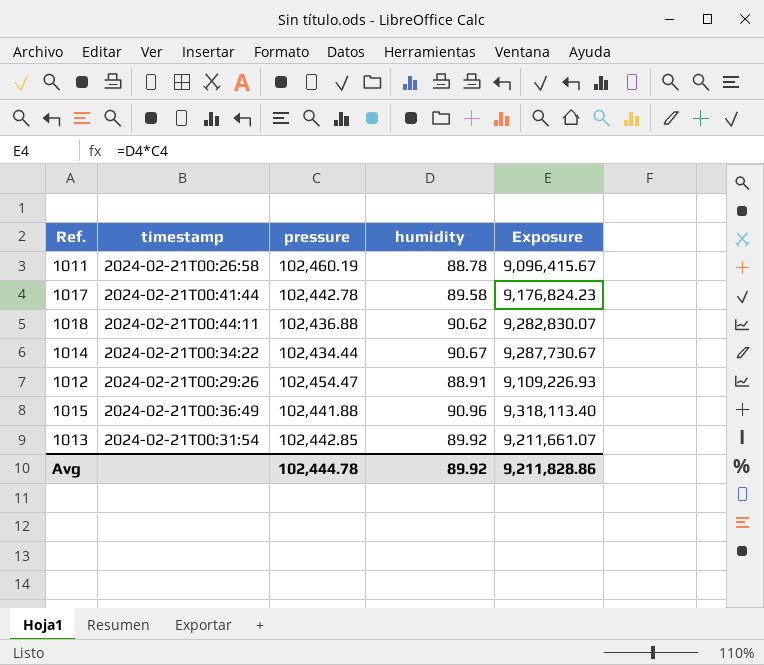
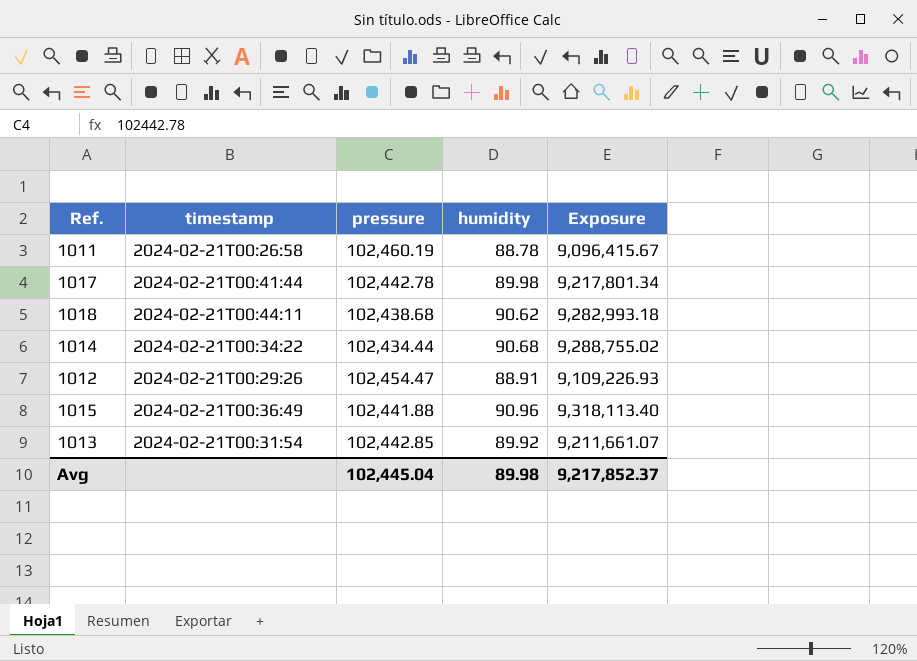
1017 | humidity: 89.58 -> 89.98
1017 | Exposure: 9,176,824.23 -> 9,217,801.34
1018 | pressure: 102,436.88 -> 102,438.68
1018 | Exposure: 9,282,830.07 -> 9,282,993.18
1014 | humidity: 90.67 -> 90.68
1014 | Exposure: 9,287,730.67 -> 9,288,755.02
Avg | pressure: 102,444.78 -> 102,445.04
Avg | humidity: 89.92 -> 89.98
Avg | Exposure: 9,211,828.86 -> 9,217,852.37

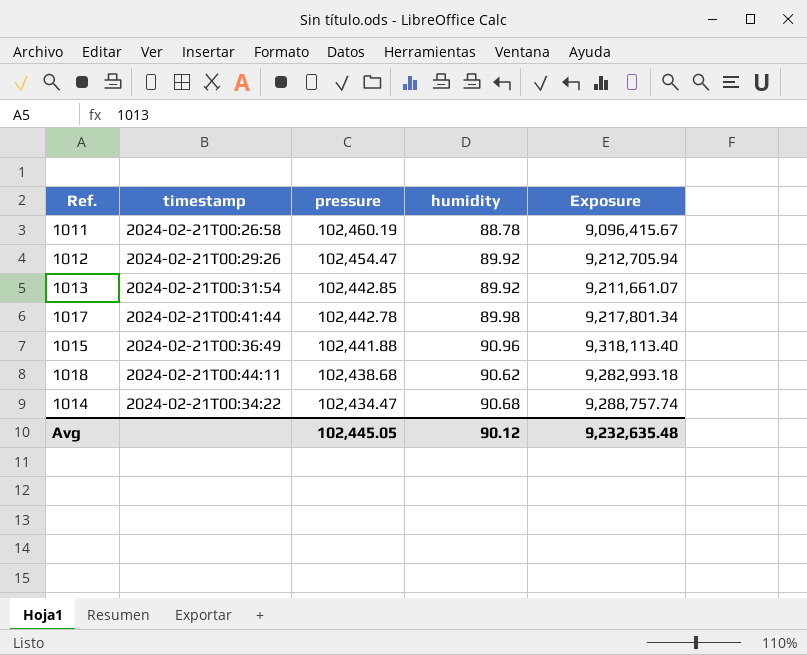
row order: none -> pressure descending
1012 | humidity: 88.91 -> 89.92
1012 | Exposure: 9,109,226.93 -> 9,212,705.94
1014 | pressure: 102,434.44 -> 102,434.47
1014 | Exposure: 9,288,755.02 -> 9,288,757.74
Avg | pressure: 102,445.04 -> 102,445.05
Avg | humidity: 89.98 -> 90.12
Avg | Exposure: 9,217,852.37 -> 9,232,635.48

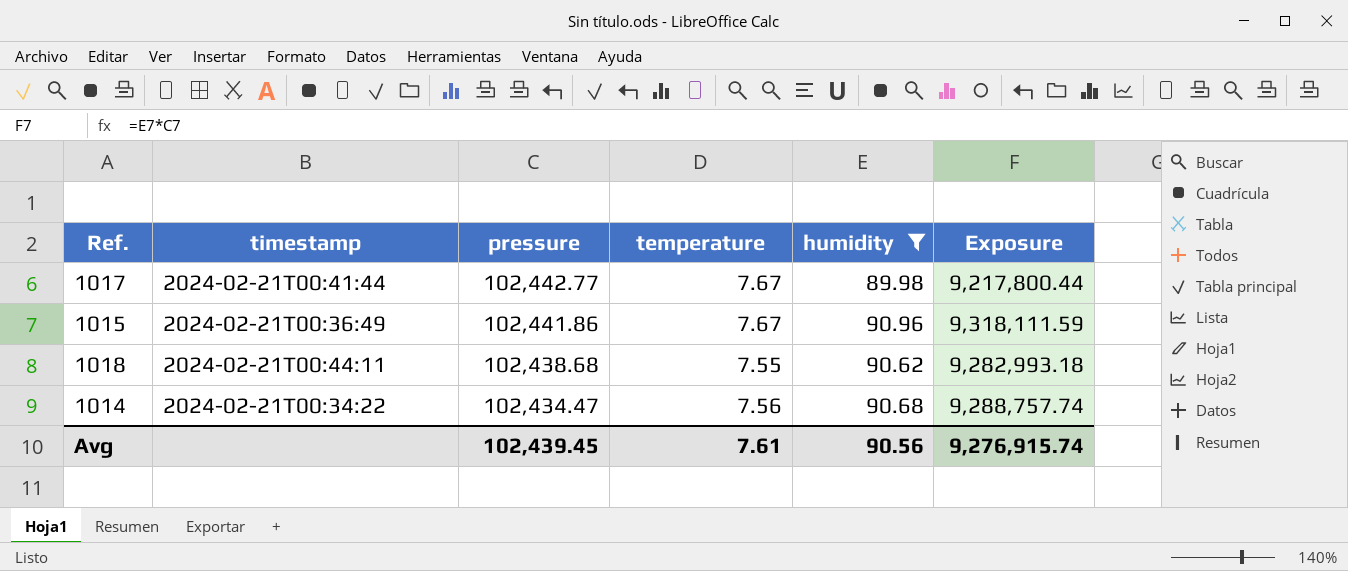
filter: none -> humidity >= 89.98
column temperature | position: none -> 4
1017 | pressure: 102,442.78 -> 102,442.77
1017 | Exposure: 9,217,801.34 -> 9,217,800.44
1015 | pressure: 102,441.88 -> 102,441.86
1015 | Exposure: 9,318,113.40 -> 9,318,111.59
Avg | pressure: 102,445.05 -> 102,439.45
Avg | humidity: 90.12 -> 90.56
Avg | Exposure: 9,232,635.48 -> 9,276,915.74

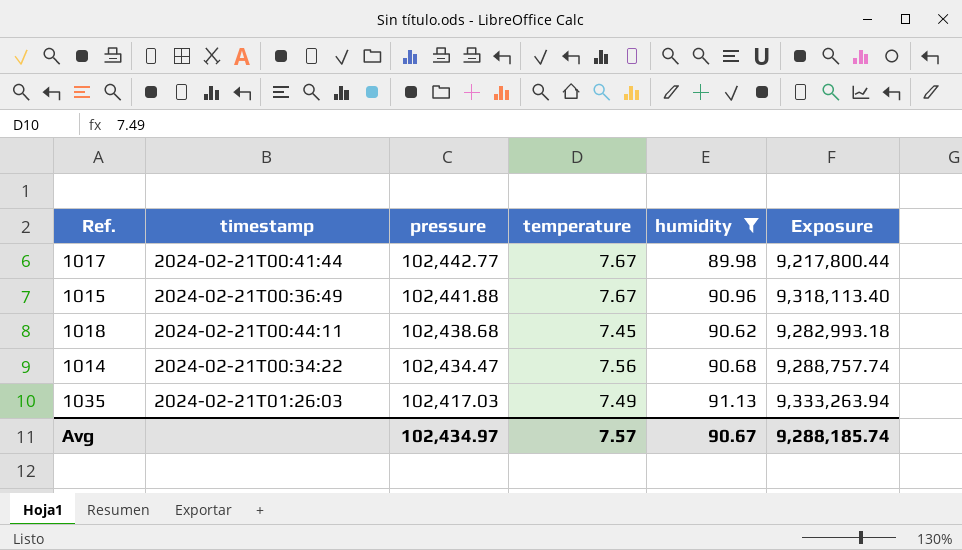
1015 | pressure: 102,441.86 -> 102,441.88
1015 | Exposure: 9,318,111.59 -> 9,318,113.40
1018 | temperature: 7.55 -> 7.45
row 1035: none -> 2024-02-21T01:26:03 | 102,417.03 | 7.49 | 91.13 | 9,333,263.94
Avg | pressure: 102,439.45 -> 102,434.97
Avg | temperature: 7.61 -> 7.57
Avg | humidity: 90.56 -> 90.67
Avg | Exposure: 9,276,915.74 -> 9,288,185.74

